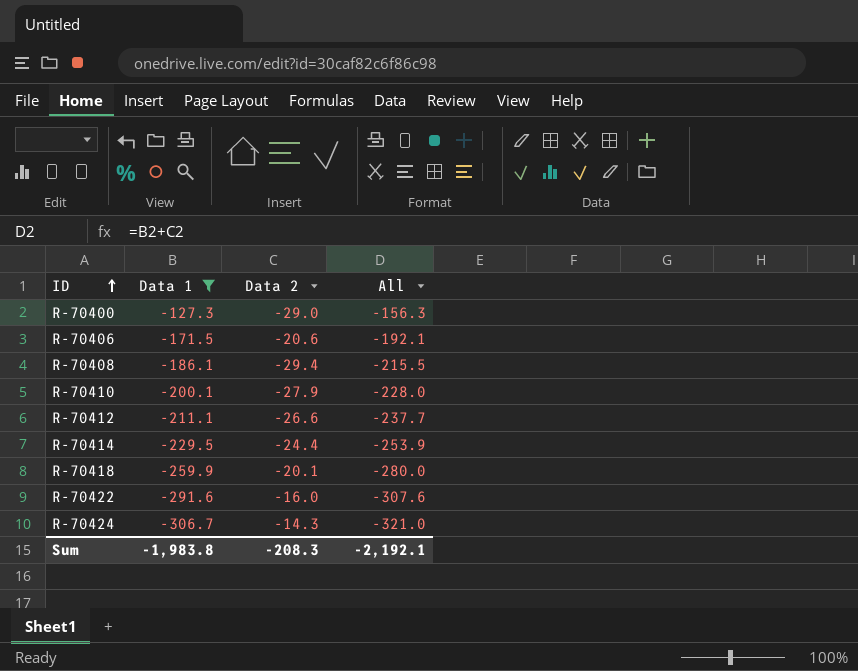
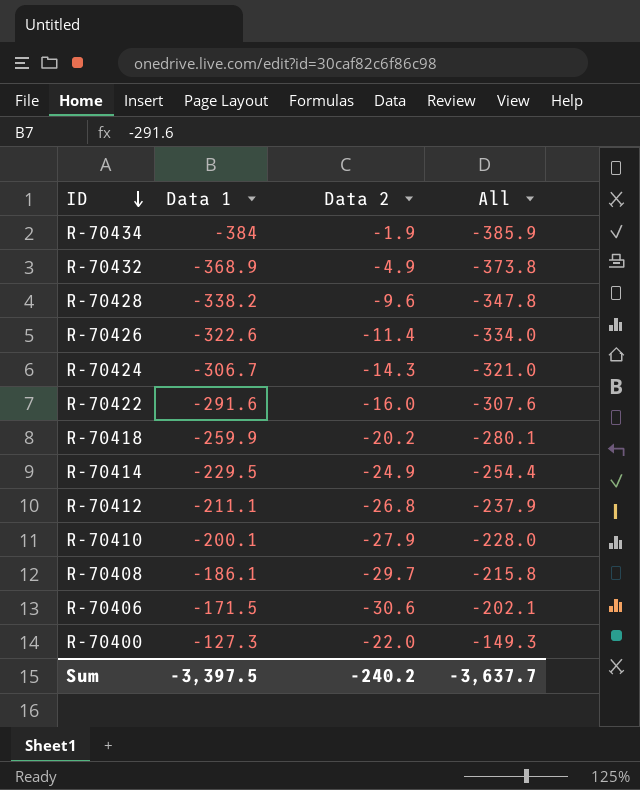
filter: Data 1 >= -306.7 -> none
row order: ID ascending -> ID descending
R-70418 | Data 2: -20.1 -> -20.2
R-70418 | All: -280.0 -> -280.1
R-70414 | Data 2: -24.4 -> -24.9
R-70414 | All: -253.9 -> -254.4
R-70412 | Data 2: -26.6 -> -26.8
R-70412 | All: -237.7 -> -237.9
R-70408 | Data 2: -29.4 -> -29.7
R-70408 | All: -215.5 -> -215.8
R-70406 | Data 2: -20.6 -> -30.6
R-70406 | All: -192.1 -> -202.1
R-70400 | Data 2: -29.0 -> -22.0
R-70400 | All: -156.3 -> -149.3
Sum | Data 1: -1,983.8 -> -3,397.5
Sum | Data 2: -208.3 -> -240.2
Sum | All: -2,192.1 -> -3,637.7

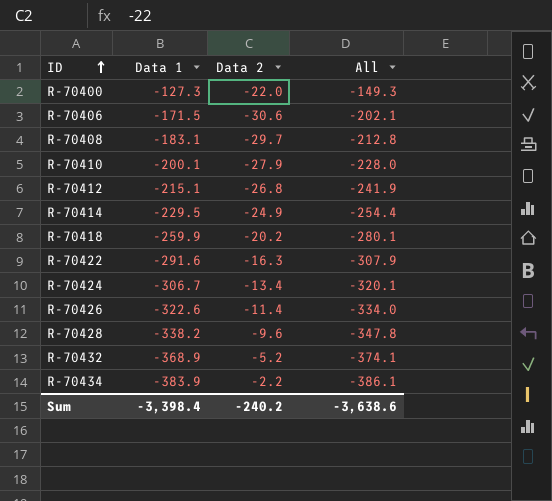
row order: ID descending -> ID ascending
R-70408 | Data 1: -186.1 -> -183.1
R-70408 | All: -215.8 -> -212.8
R-70412 | Data 1: -211.1 -> -215.1
R-70412 | All: -237.9 -> -241.9
R-70422 | Data 2: -16.0 -> -16.3
R-70422 | All: -307.6 -> -307.9
R-70424 | Data 2: -14.3 -> -13.4
R-70424 | All: -321.0 -> -320.1
R-70432 | Data 2: -4.9 -> -5.2
R-70432 | All: -373.8 -> -374.1
R-70434 | Data 1: -384 -> -383.9
R-70434 | Data 2: -1.9 -> -2.2
R-70434 | All: -385.9 -> -386.1
Sum | Data 1: -3,397.5 -> -3,398.4
Sum | All: -3,637.7 -> -3,638.6

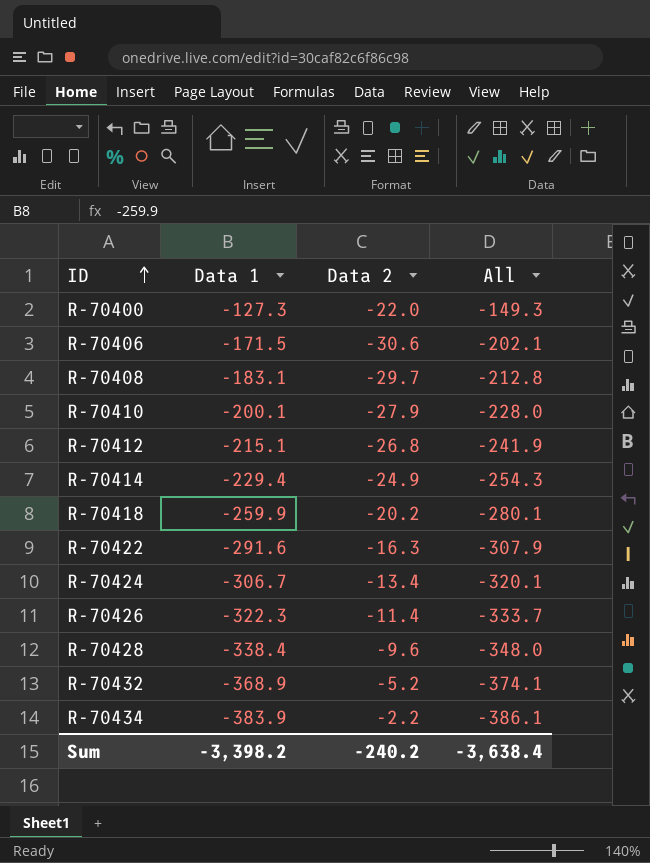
R-70414 | Data 1: -229.5 -> -229.4
R-70414 | All: -254.4 -> -254.3
R-70426 | Data 1: -322.6 -> -322.3
R-70426 | All: -334.0 -> -333.7
R-70428 | Data 1: -338.2 -> -338.4
R-70428 | All: -347.8 -> -348.0
Sum | Data 1: -3,398.4 -> -3,398.2
Sum | All: -3,638.6 -> -3,638.4

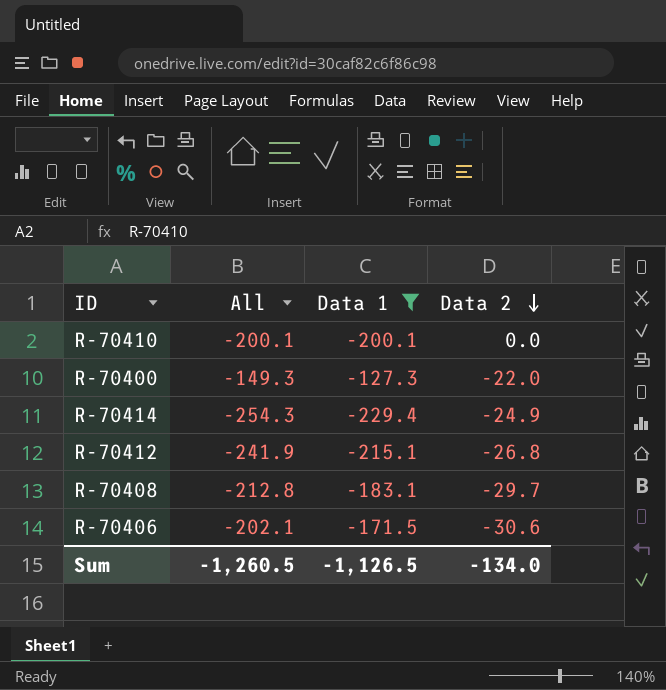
filter: none -> Data 1 >= -229.4
row order: ID ascending -> Data 2 descending
column All | position: 4 -> 2
R-70410 | All: -228.0 -> -200.1
R-70410 | Data 2: -27.9 -> 0.0
Sum | All: -3,638.4 -> -1,260.5
Sum | Data 1: -3,398.2 -> -1,126.5
Sum | Data 2: -240.2 -> -134.0

